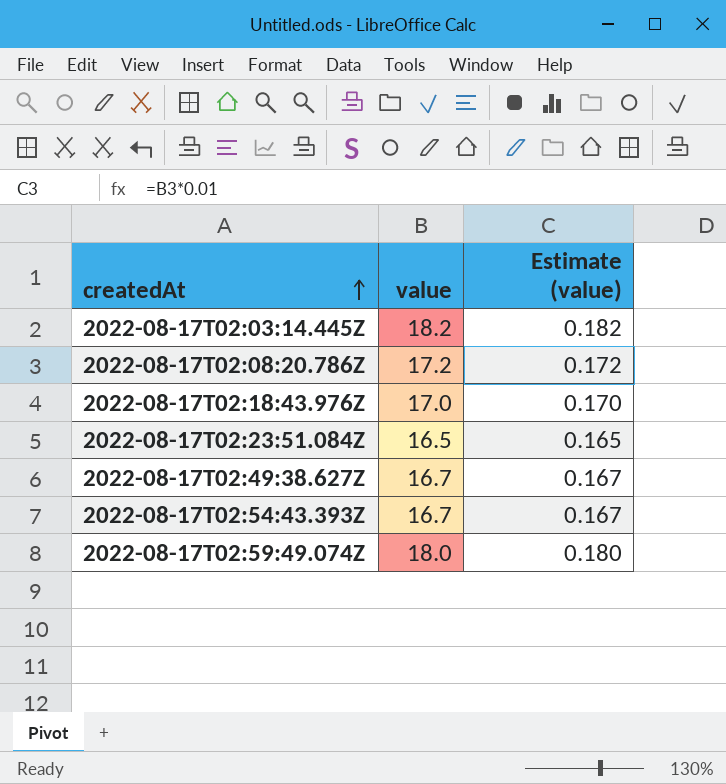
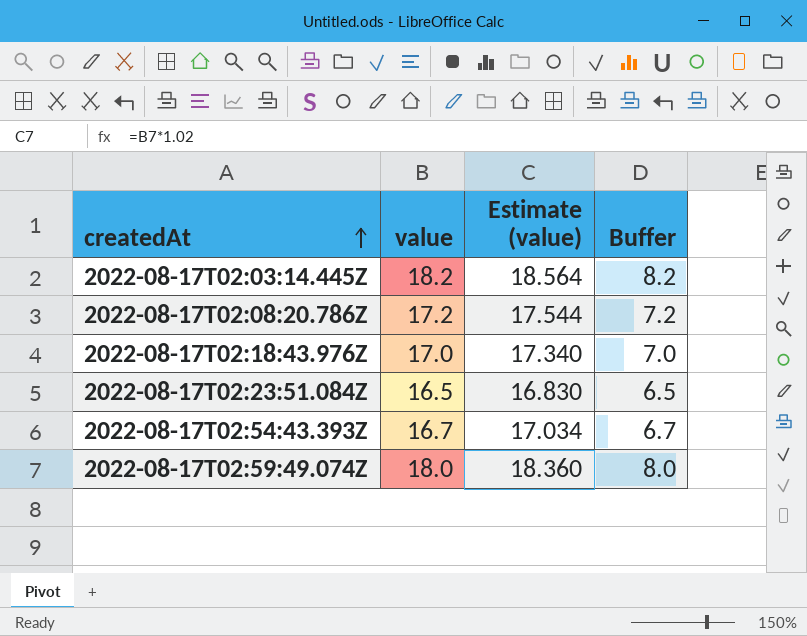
column Estimate (value) | formula: [value] * 0.01 -> [value] * 1.02
column Buffer | formula: none -> [value] - 10
row 2022-08-17T02:49:38.627Z: 16.7 | 0.167 -> none

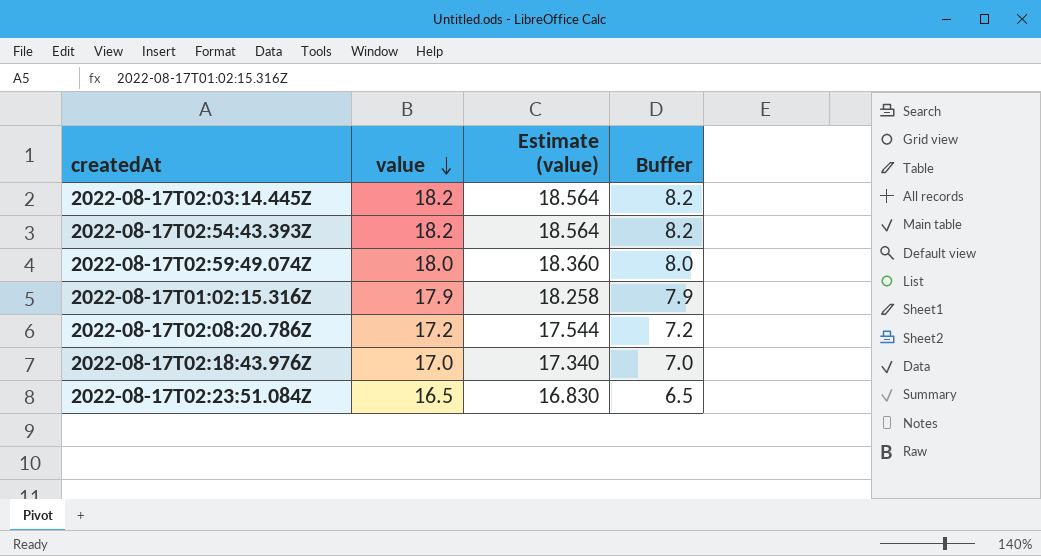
row order: createdAt ascending -> value descending
2022-08-17T02:54:43.393Z | value: 16.7 -> 18.2
2022-08-17T02:54:43.393Z | Estimate (value): 17.034 -> 18.564
2022-08-17T02:54:43.393Z | Buffer: 6.7 -> 8.2
row 2022-08-17T01:02:15.316Z: none -> 17.9 | 18.258 | 7.9

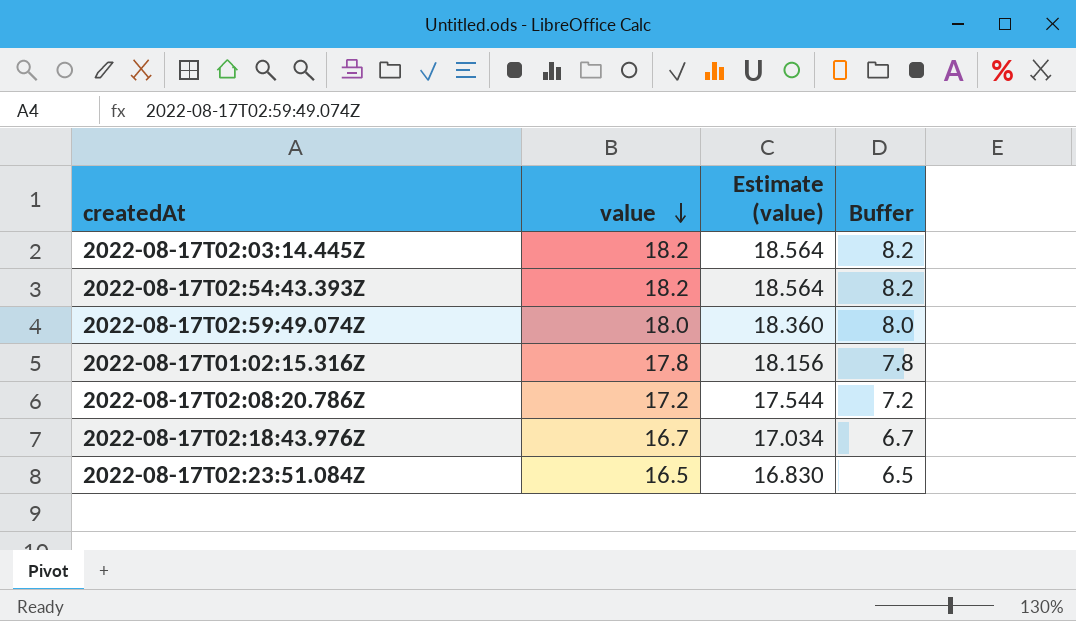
2022-08-17T01:02:15.316Z | value: 17.9 -> 17.8
2022-08-17T01:02:15.316Z | Estimate (value): 18.258 -> 18.156
2022-08-17T01:02:15.316Z | Buffer: 7.9 -> 7.8
2022-08-17T02:18:43.976Z | value: 17.0 -> 16.7
2022-08-17T02:18:43.976Z | Estimate (value): 17.340 -> 17.034
2022-08-17T02:18:43.976Z | Buffer: 7.0 -> 6.7

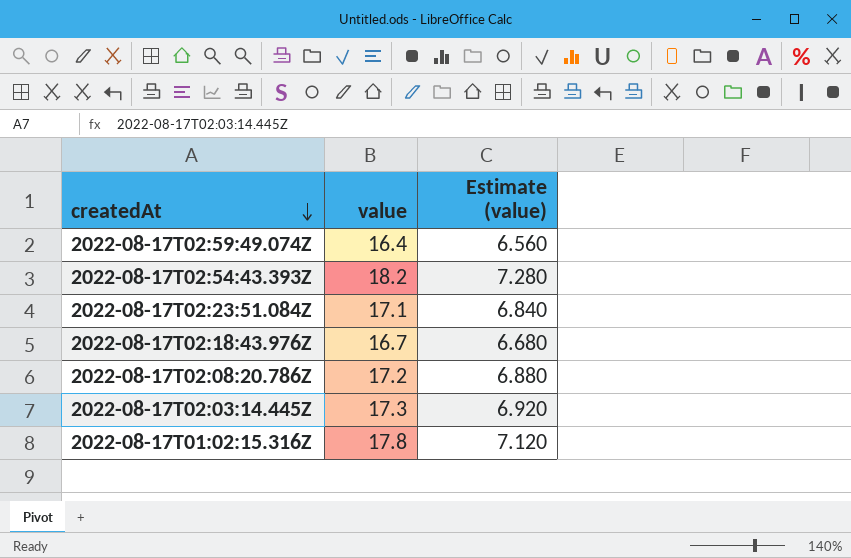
row order: value descending -> createdAt descending
column Buffer | formula: [value] - 10 -> none
column Estimate (value) | formula: [value] * 1.02 -> [value] * 0.4
2022-08-17T02:59:49.074Z | value: 18.0 -> 16.4
2022-08-17T02:23:51.084Z | value: 16.5 -> 17.1
2022-08-17T02:03:14.445Z | value: 18.2 -> 17.3

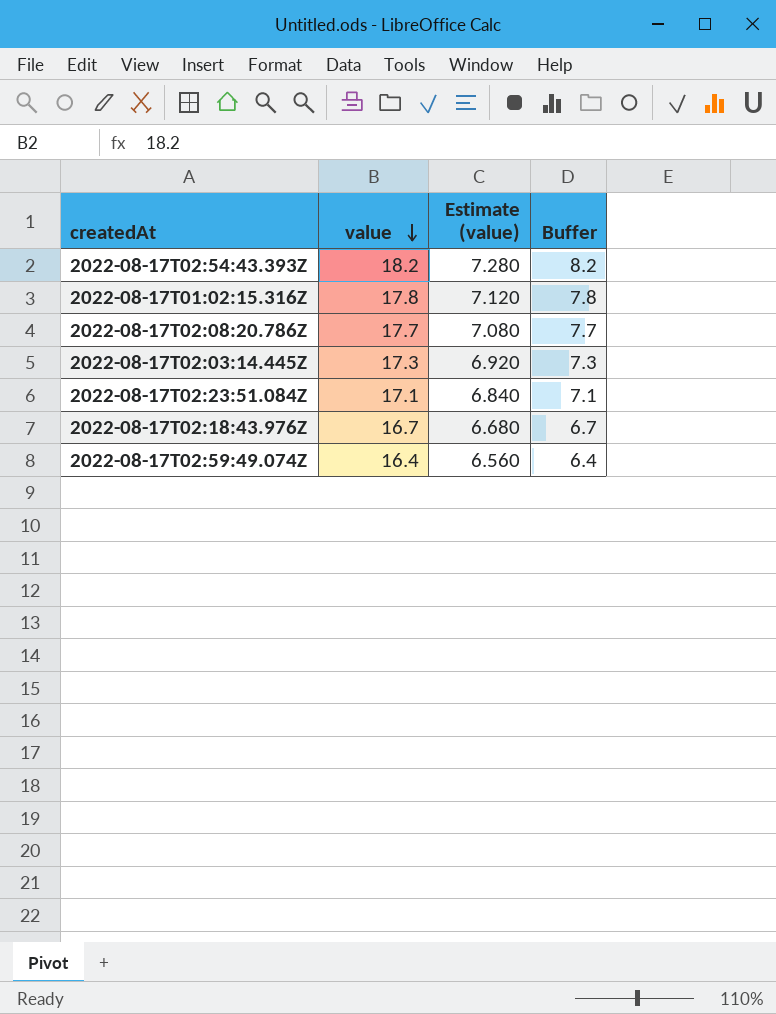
row order: createdAt descending -> value descending
column Buffer | formula: none -> [value] - 10
2022-08-17T02:08:20.786Z | value: 17.2 -> 17.7
2022-08-17T02:08:20.786Z | Estimate (value): 6.880 -> 7.080

